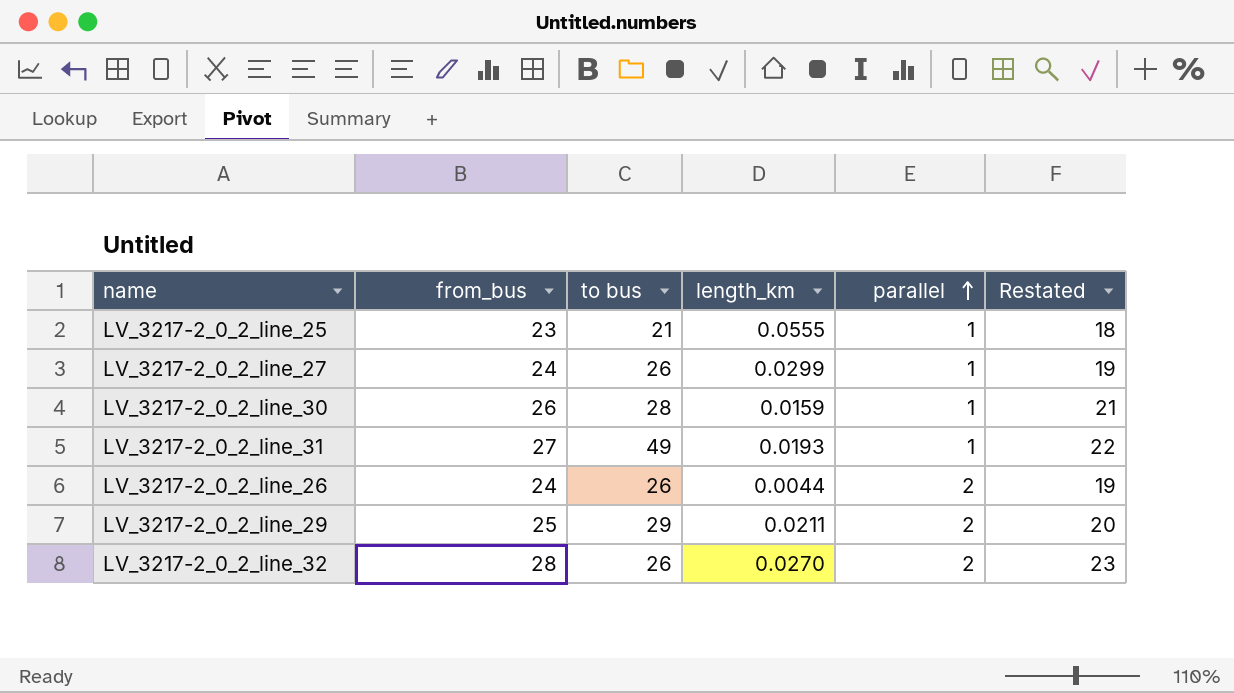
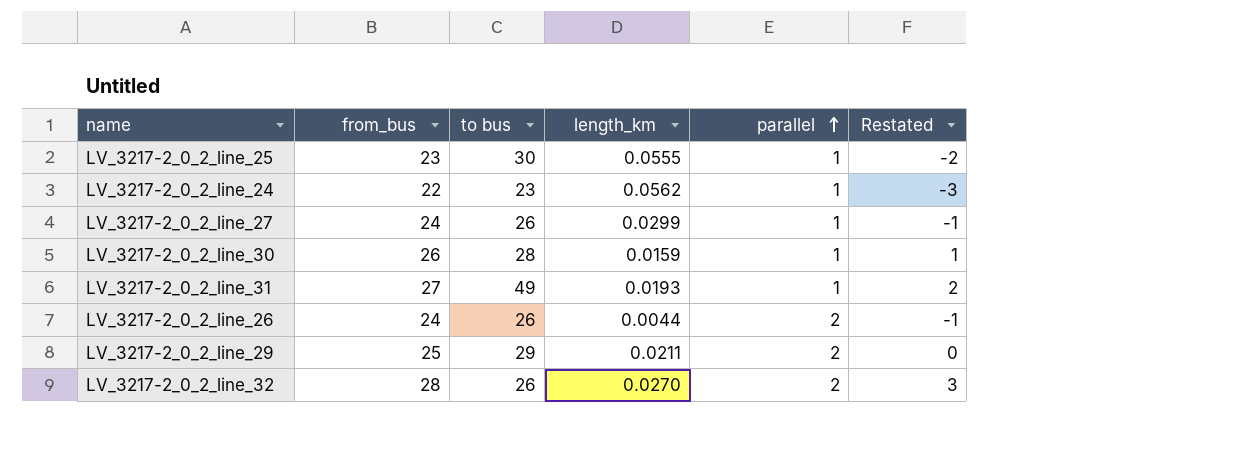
column Restated | formula: [from_bus] - 5 -> [from_bus] - 25
LV_3217-2_0_2_line_25 | to bus: 21 -> 30
row LV_3217-2_0_2_line_24: none -> 22 | 23 | 0.0562 | 1 | -3

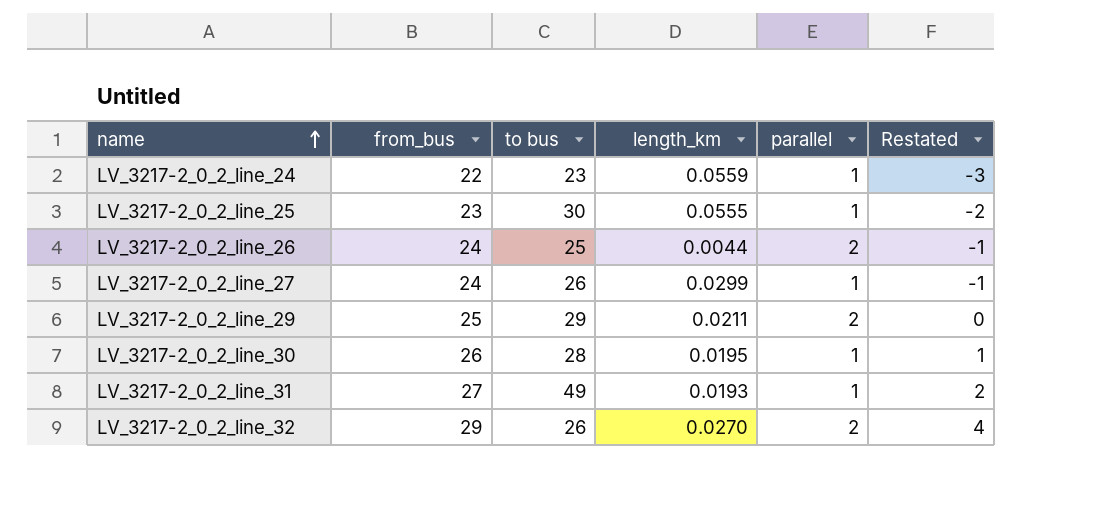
row order: parallel ascending -> name ascending
LV_3217-2_0_2_line_24 | length_km: 0.0562 -> 0.0559
LV_3217-2_0_2_line_26 | to bus: 26 -> 25
LV_3217-2_0_2_line_30 | length_km: 0.0159 -> 0.0195
LV_3217-2_0_2_line_32 | from_bus: 28 -> 29
LV_3217-2_0_2_line_32 | Restated: 3 -> 4

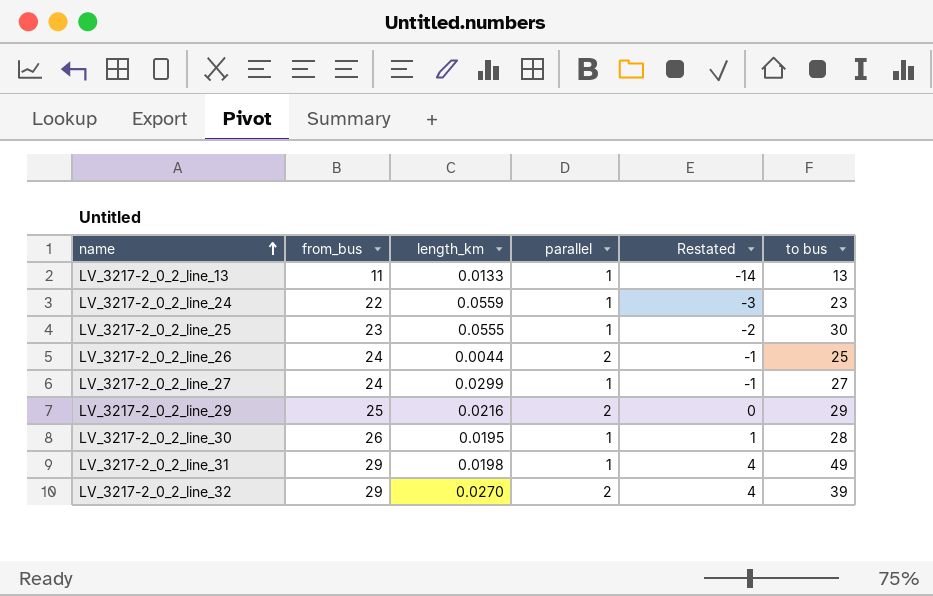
column to bus | position: 3 -> 6
row LV_3217-2_0_2_line_13: none -> 11 | 0.0133 | 1 | -14 | 13
LV_3217-2_0_2_line_27 | to bus: 26 -> 27
LV_3217-2_0_2_line_29 | length_km: 0.0211 -> 0.0216
LV_3217-2_0_2_line_31 | from_bus: 27 -> 29
LV_3217-2_0_2_line_31 | length_km: 0.0193 -> 0.0198
LV_3217-2_0_2_line_31 | Restated: 2 -> 4
LV_3217-2_0_2_line_32 | to bus: 26 -> 39

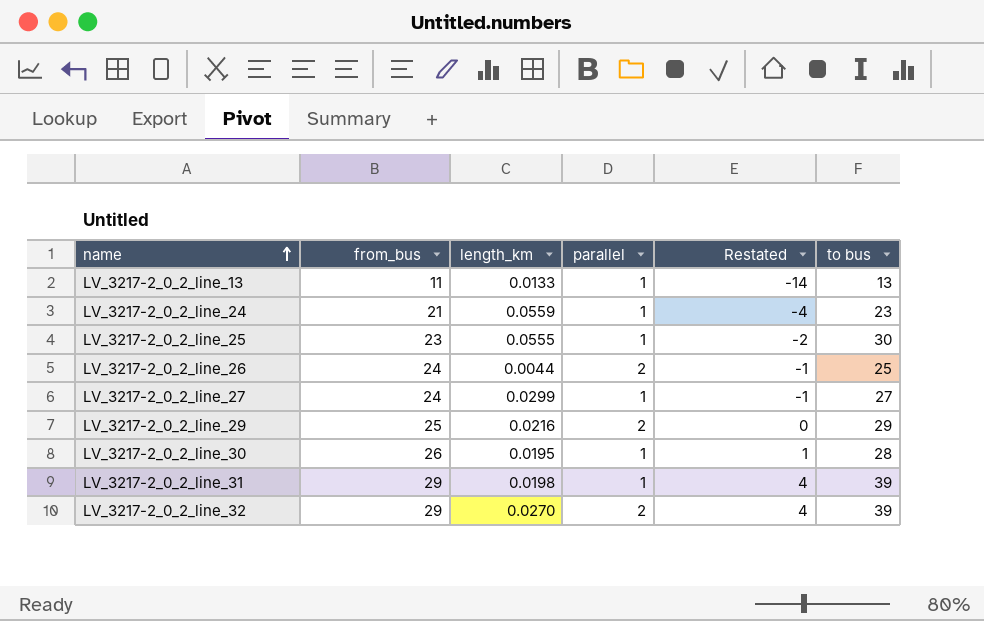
LV_3217-2_0_2_line_24 | from_bus: 22 -> 21
LV_3217-2_0_2_line_24 | Restated: -3 -> -4
LV_3217-2_0_2_line_31 | to bus: 49 -> 39

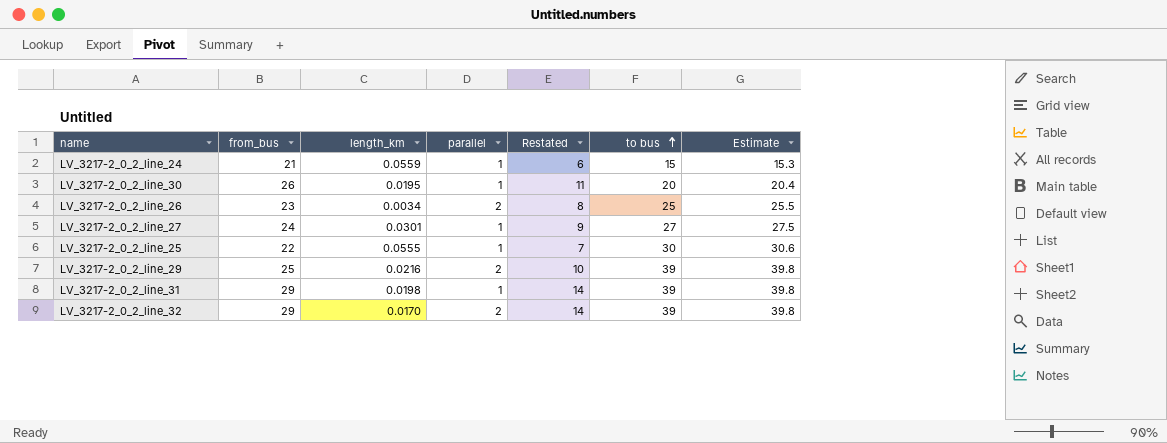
row order: name ascending -> to bus ascending
column Restated | formula: [from_bus] - 25 -> [from_bus] - 15
column Estimate | formula: none -> [to bus] * 1.02
row LV_3217-2_0_2_line_13: 11 | 0.0133 | 1 | -14 | 13 -> none
LV_3217-2_0_2_line_24 | to bus: 23 -> 15
LV_3217-2_0_2_line_30 | to bus: 28 -> 20
LV_3217-2_0_2_line_26 | from_bus: 24 -> 23
LV_3217-2_0_2_line_26 | length_km: 0.0044 -> 0.0034
LV_3217-2_0_2_line_27 | length_km: 0.0299 -> 0.0301
LV_3217-2_0_2_line_25 | from_bus: 23 -> 22
LV_3217-2_0_2_line_29 | to bus: 29 -> 39
LV_3217-2_0_2_line_32 | length_km: 0.0270 -> 0.0170

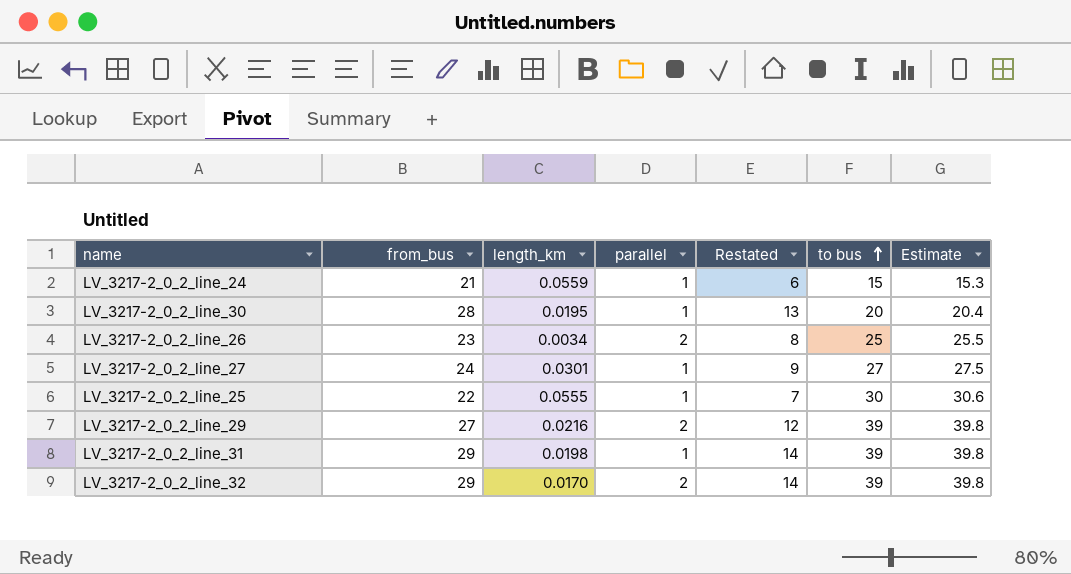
LV_3217-2_0_2_line_30 | from_bus: 26 -> 28
LV_3217-2_0_2_line_30 | Restated: 11 -> 13
LV_3217-2_0_2_line_29 | from_bus: 25 -> 27
LV_3217-2_0_2_line_29 | Restated: 10 -> 12

